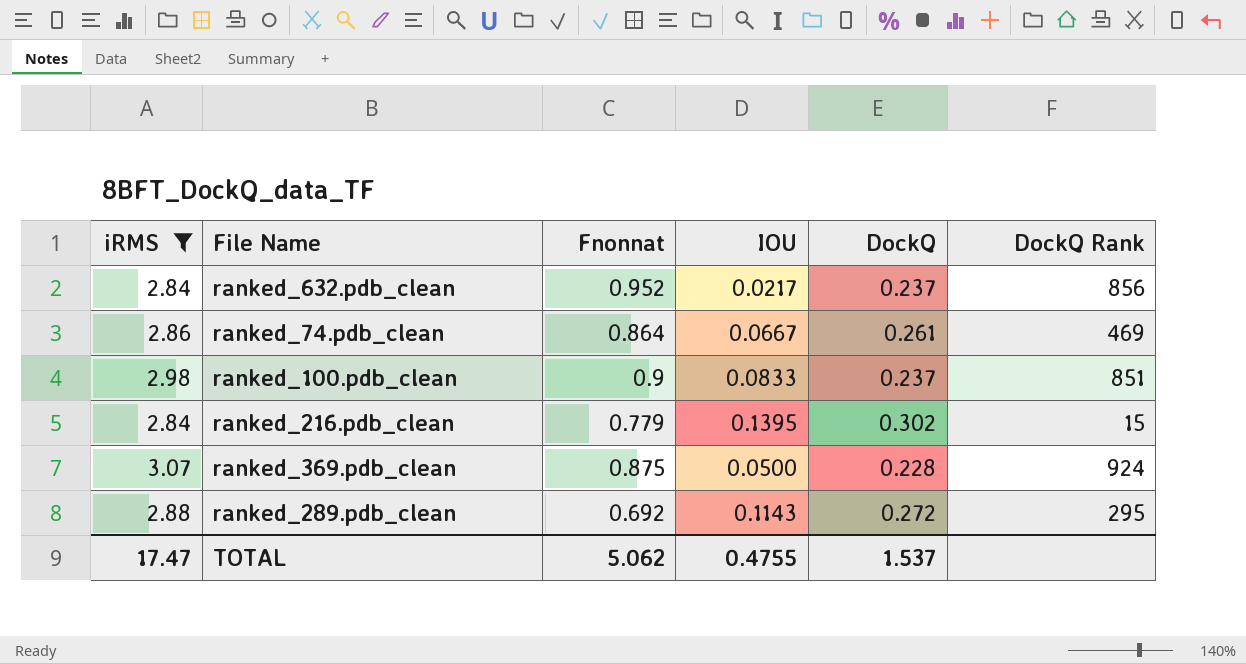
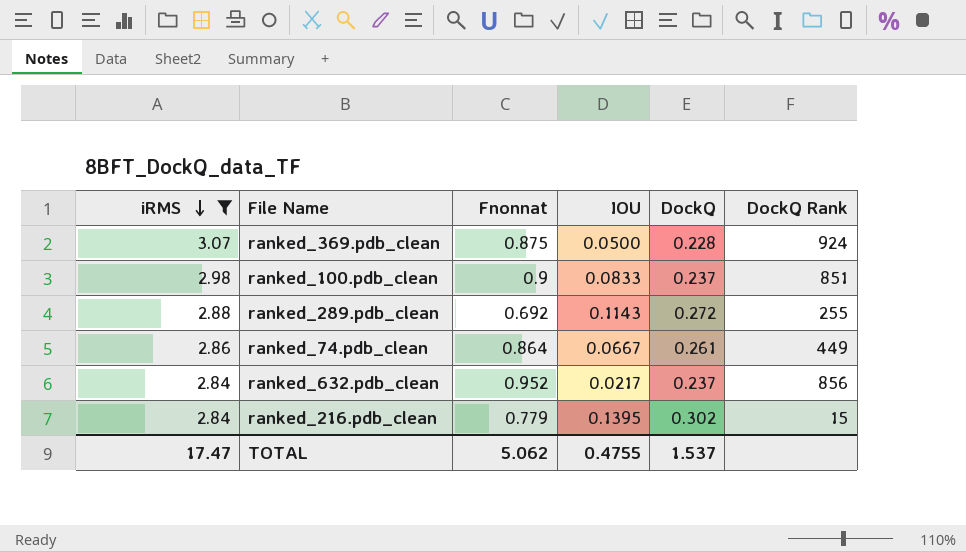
row order: none -> iRMS descending
ranked_289.pdb_clean | DockQ Rank: 295 -> 255
ranked_74.pdb_clean | DockQ Rank: 469 -> 449

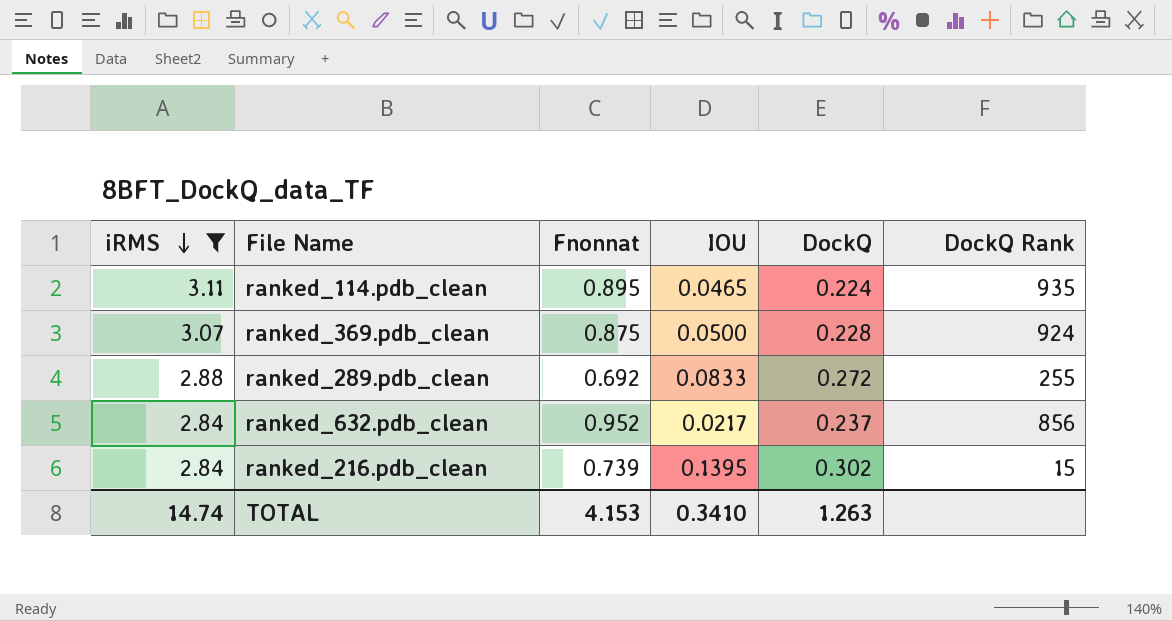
row ranked_100.pdb_clean: 2.98 | 0.9 | 0.0833 | 0.237 | 851 -> none
row ranked_74.pdb_clean: 2.86 | 0.864 | 0.0667 | 0.261 | 449 -> none
row ranked_114.pdb_clean: none -> 3.11 | 0.895 | 0.0465 | 0.224 | 935
ranked_289.pdb_clean | IOU: 0.1143 -> 0.0833
ranked_216.pdb_clean | Fnonnat: 0.779 -> 0.739
TOTAL | iRMS: 17.47 -> 14.74
TOTAL | Fnonnat: 5.062 -> 4.153
TOTAL | IOU: 0.4755 -> 0.3410
TOTAL | DockQ: 1.537 -> 1.263

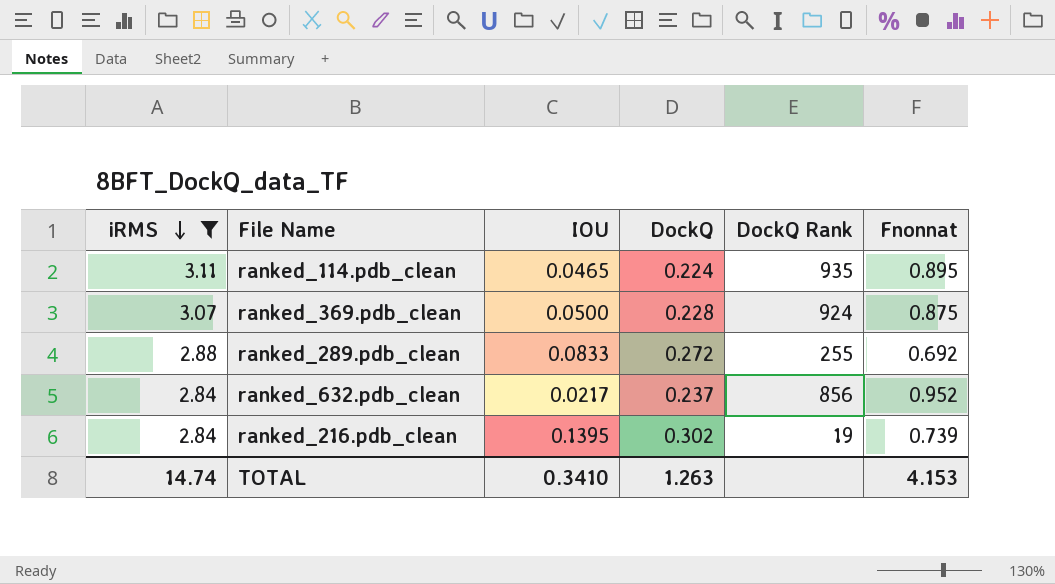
column Fnonnat | position: 3 -> 6
ranked_216.pdb_clean | DockQ Rank: 15 -> 19

